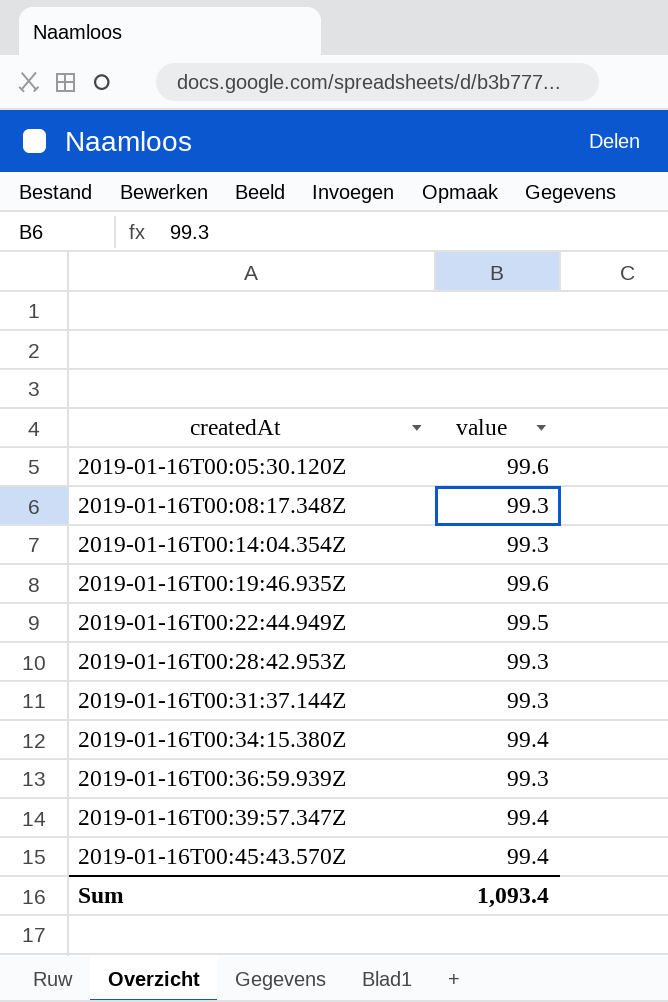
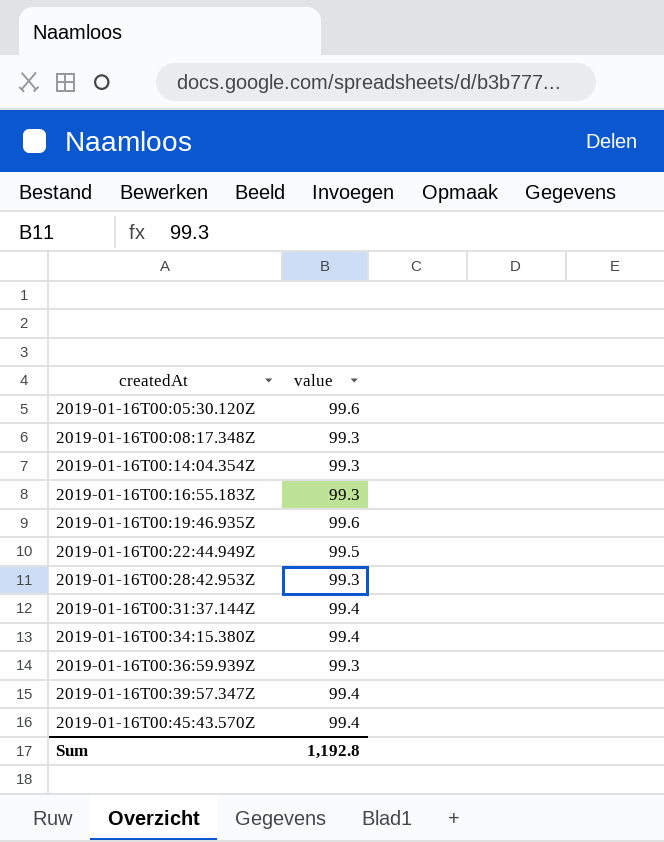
row 2019-01-16T00:16:55.183Z: none -> 99.3
2019-01-16T00:31:37.144Z | value: 99.3 -> 99.4
Sum | value: 1,093.4 -> 1,192.8

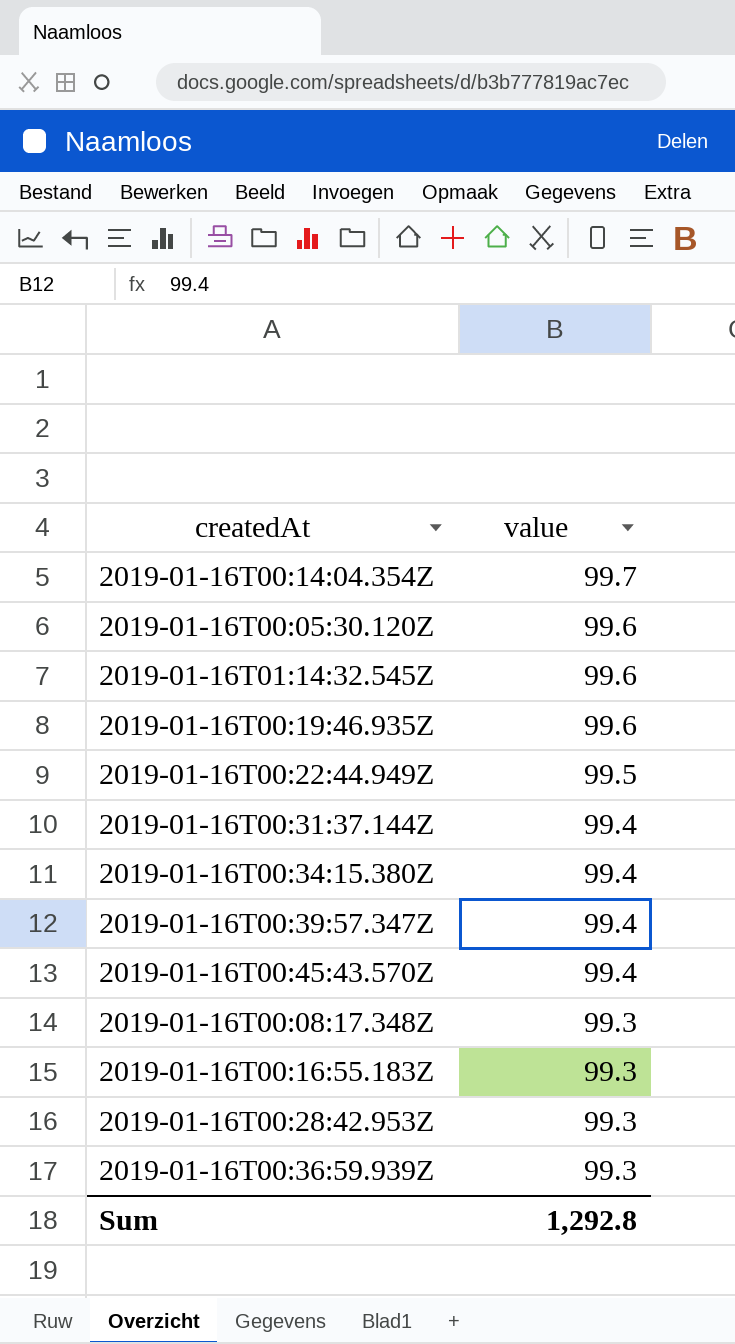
row order: createdAt ascending -> value descending
2019-01-16T00:14:04.354Z | value: 99.3 -> 99.7
row 2019-01-16T01:14:32.545Z: none -> 99.6
Sum | value: 1,192.8 -> 1,292.8

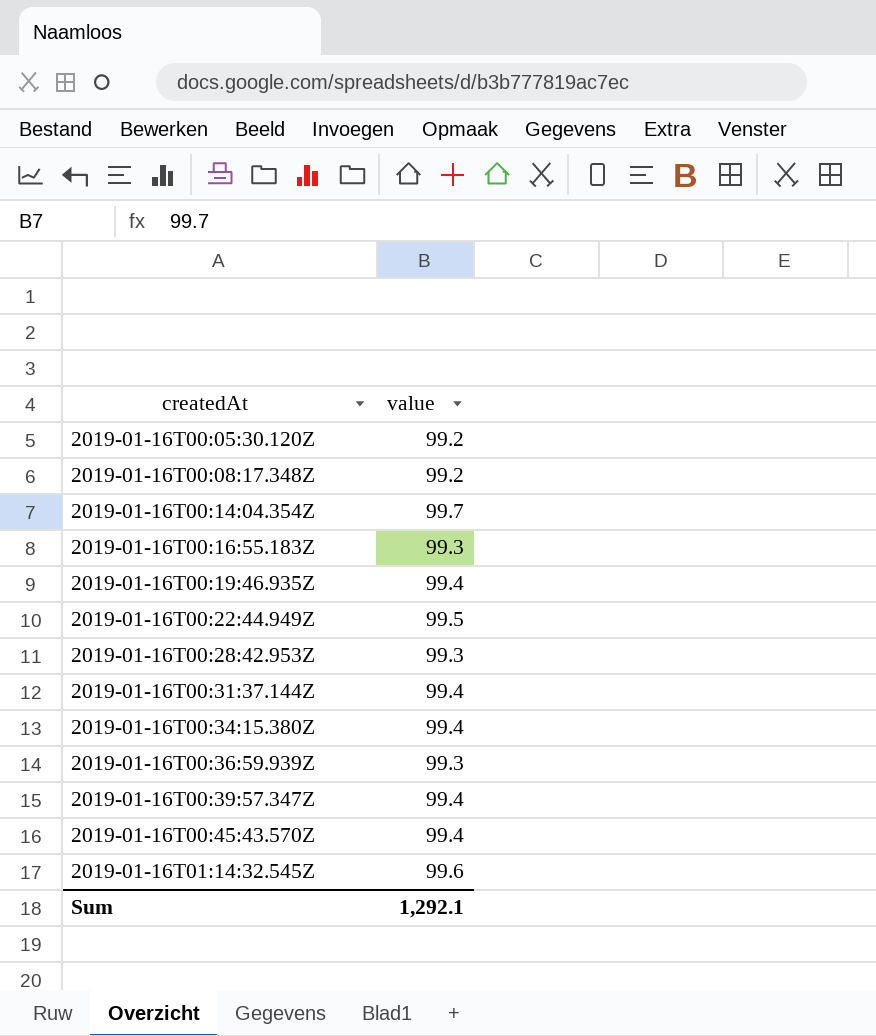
row order: value descending -> createdAt ascending
2019-01-16T00:05:30.120Z | value: 99.6 -> 99.2
2019-01-16T00:08:17.348Z | value: 99.3 -> 99.2
2019-01-16T00:19:46.935Z | value: 99.6 -> 99.4
Sum | value: 1,292.8 -> 1,292.1

